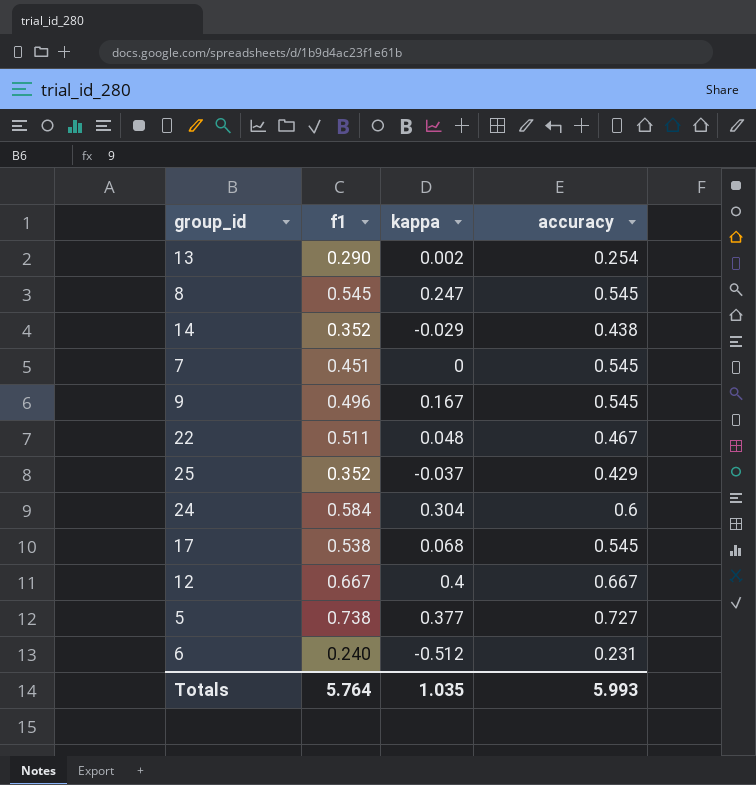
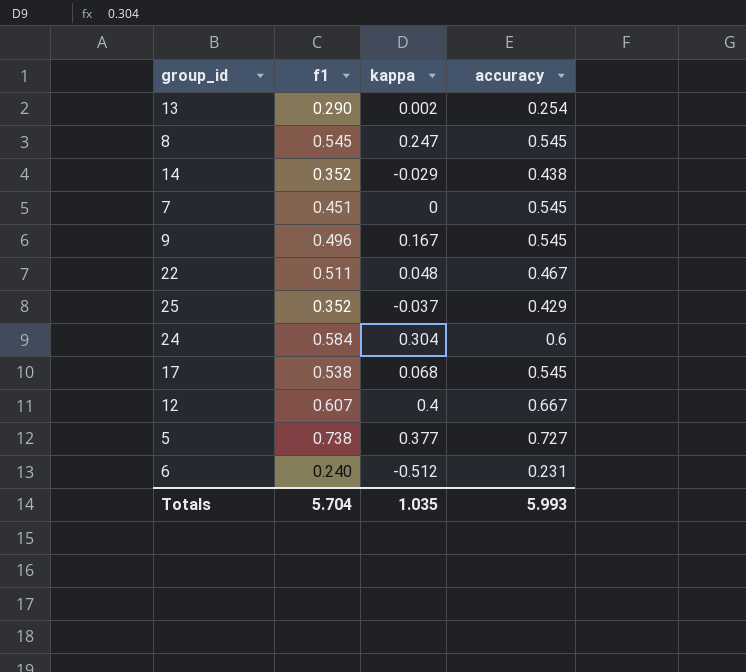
12 | f1: 0.667 -> 0.607
Totals | f1: 5.764 -> 5.704

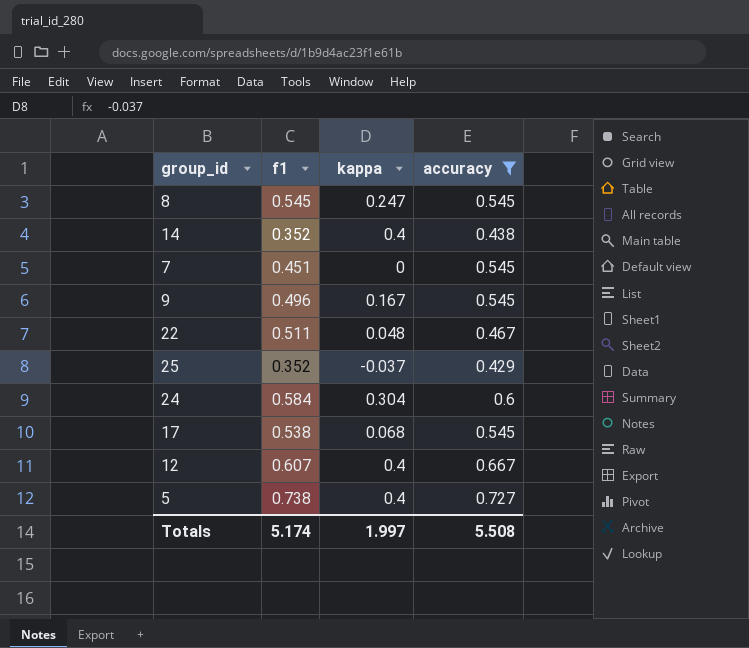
filter: none -> accuracy >= 0.429
14 | kappa: -0.029 -> 0.4
5 | kappa: 0.377 -> 0.4
Totals | f1: 5.704 -> 5.174
Totals | kappa: 1.035 -> 1.997
Totals | accuracy: 5.993 -> 5.508

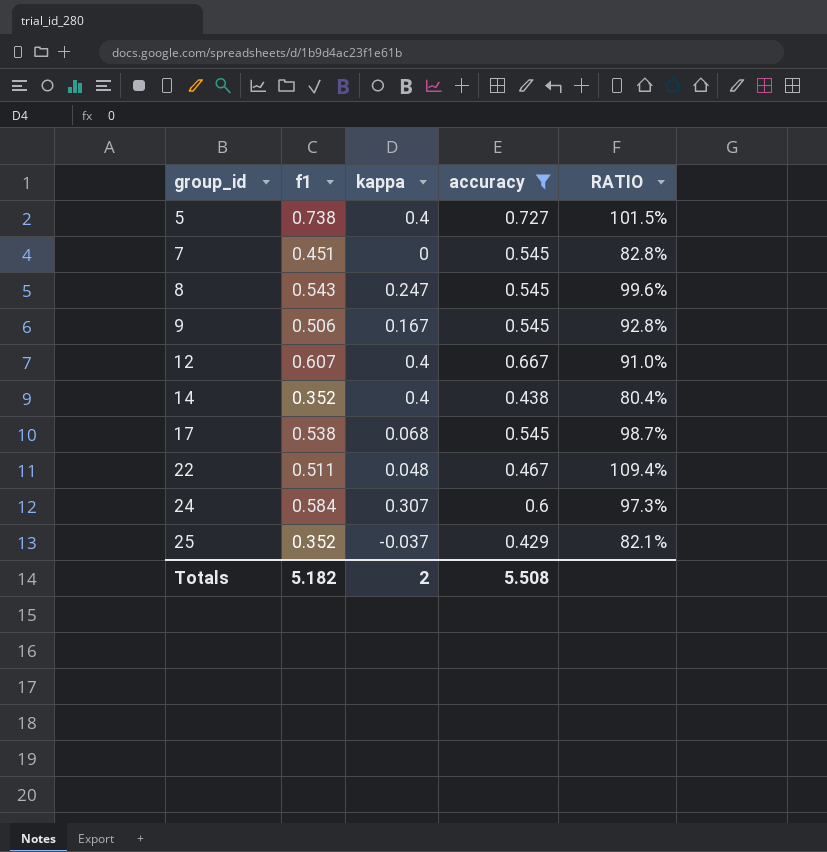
row order: none -> group_id ascending
column RATIO | formula: none -> [f1] / [accuracy]
8 | f1: 0.545 -> 0.543
9 | f1: 0.496 -> 0.506
24 | kappa: 0.304 -> 0.307
Totals | f1: 5.174 -> 5.182
Totals | kappa: 1.997 -> 2

